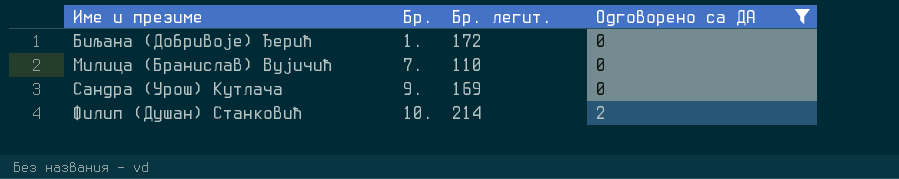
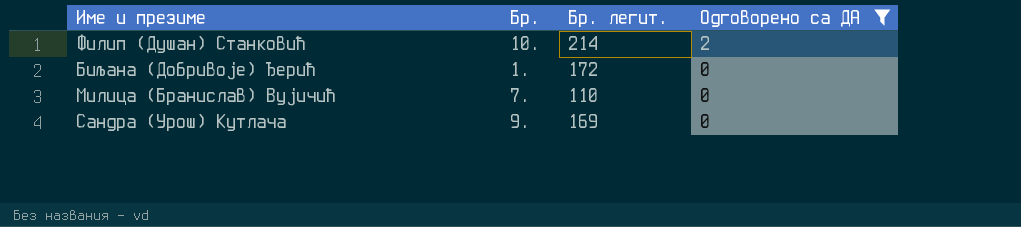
row order: Име и презиме ascending -> Одговорено са ДА descending

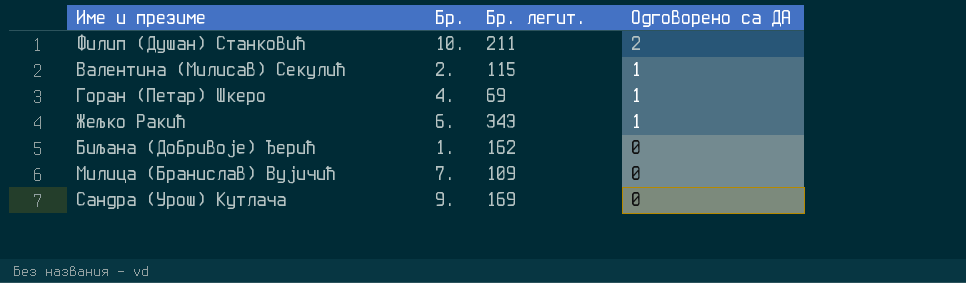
filter: Одговорено са ДА != 1 -> none
Филип (Душан) Станковић | Бр. легит.: 214 -> 211
Биљана (Добривоје) Ђерић | Бр. легит.: 172 -> 162
Милица (Бранислав) Вујичић | Бр. легит.: 110 -> 109

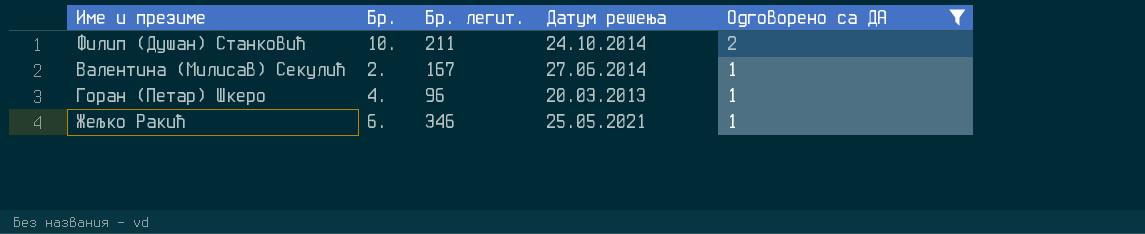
filter: none -> Одговорено са ДА != 0
column Датум решења | position: none -> 4
Валентина (Милисав) Секулић | Бр. легит.: 115 -> 167
Горан (Петар) Шкеро | Бр. легит.: 69 -> 96
Жељко Ракић | Бр. легит.: 343 -> 346

